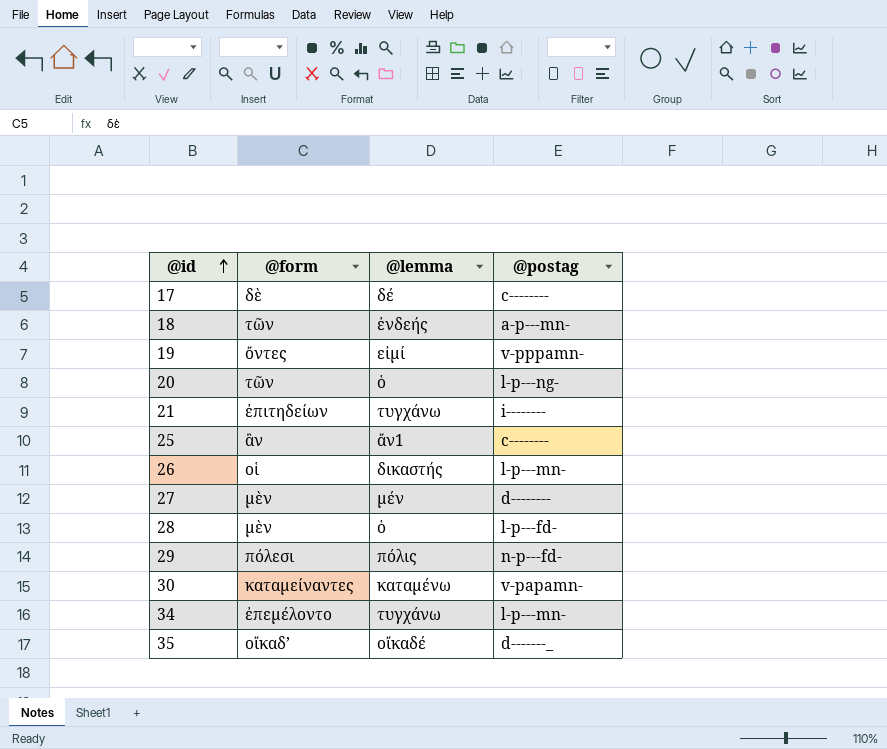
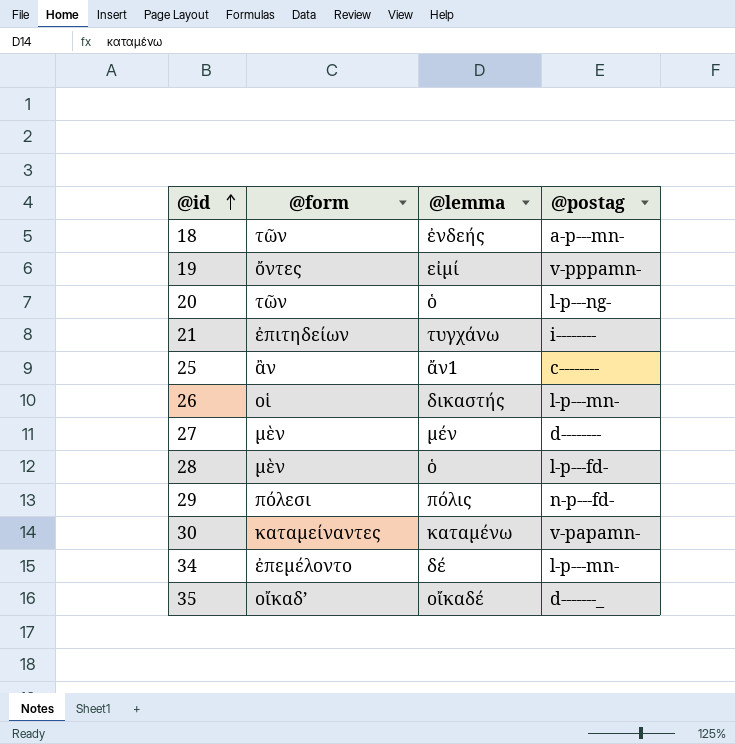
row 17: δὲ | δέ | c-------- -> none
34 | @lemma: τυγχάνω -> δέ

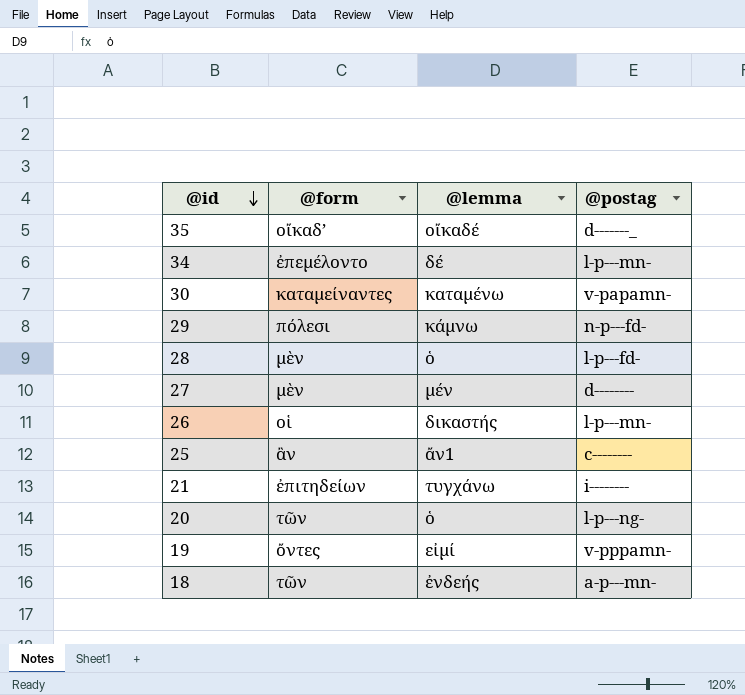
row order: @id ascending -> @id descending
29 | @lemma: πόλις -> κάμνω

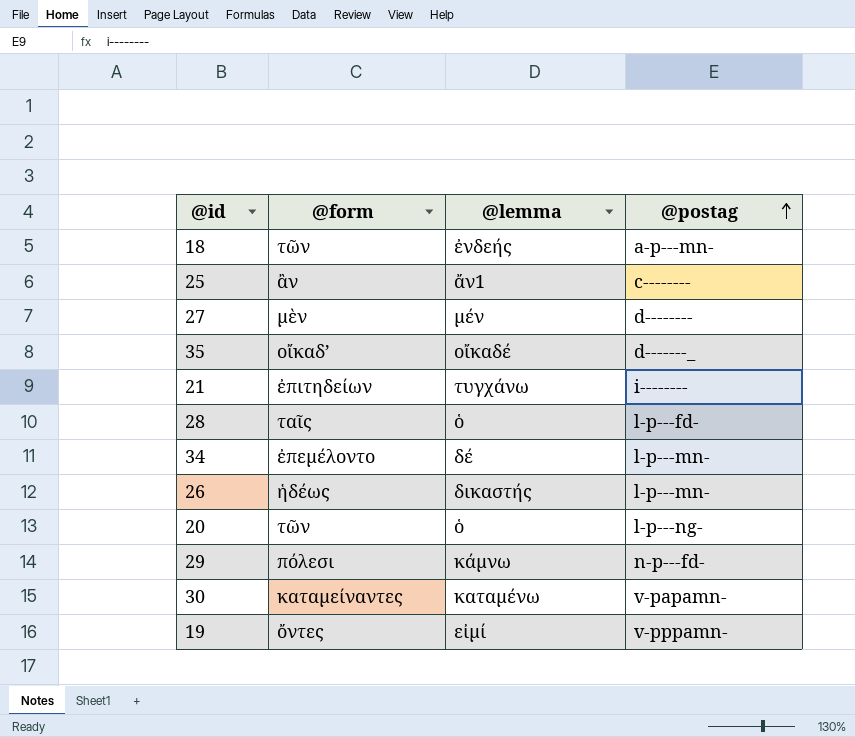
row order: @id descending -> @postag ascending
28 | @form: μὲν -> ταῖς
26 | @form: οἱ -> ἡδέως

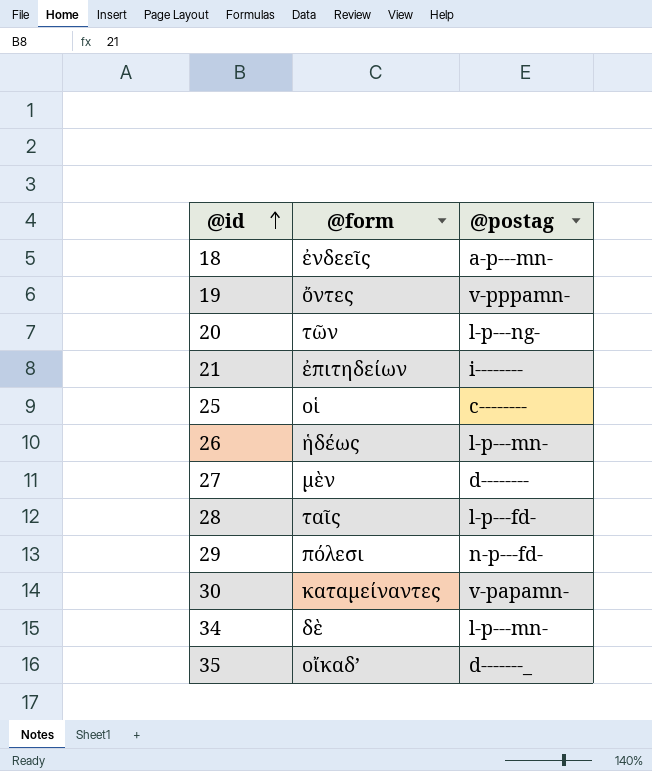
row order: @postag ascending -> @id ascending
column @lemma | position: 3 -> none
18 | @form: τῶν -> ἐνδεεῖς
25 | @form: ἂν -> οἱ
34 | @form: ἐπεμέλοντο -> δὲ

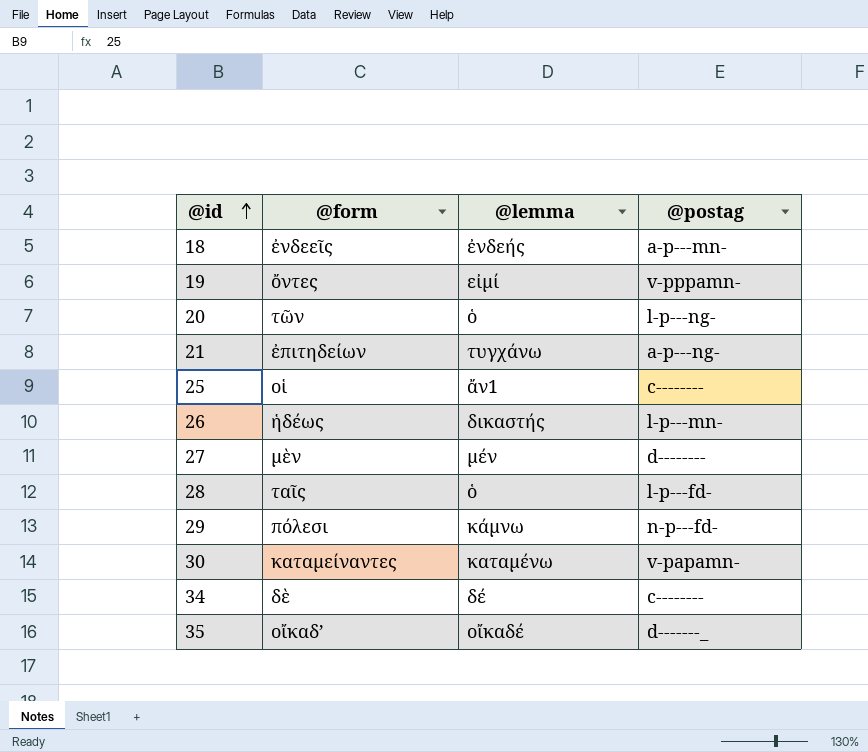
column @lemma | position: none -> 3
21 | @postag: i-------- -> a-p---ng-
34 | @postag: l-p---mn- -> c--------

